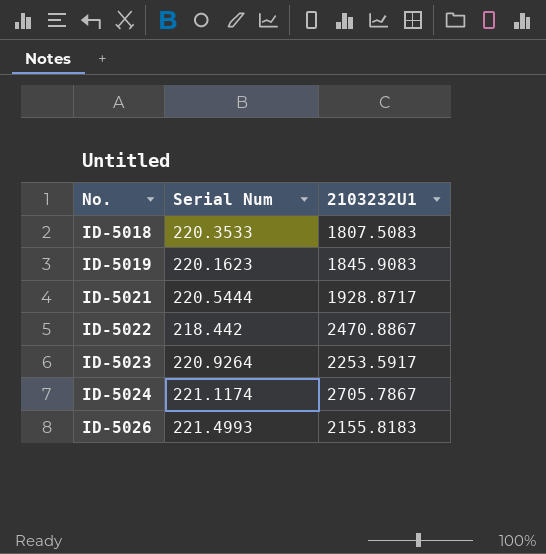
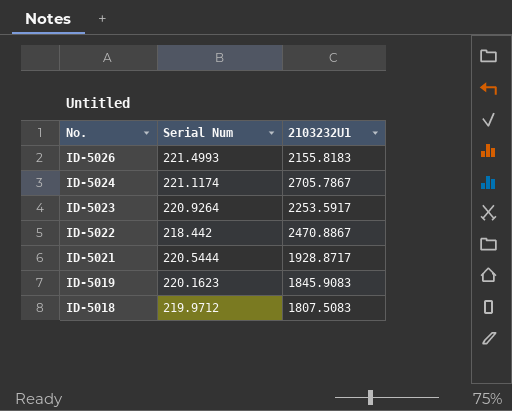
row order: No. ascending -> No. descending
ID-5018 | Serial Num: 220.3533 -> 219.9712

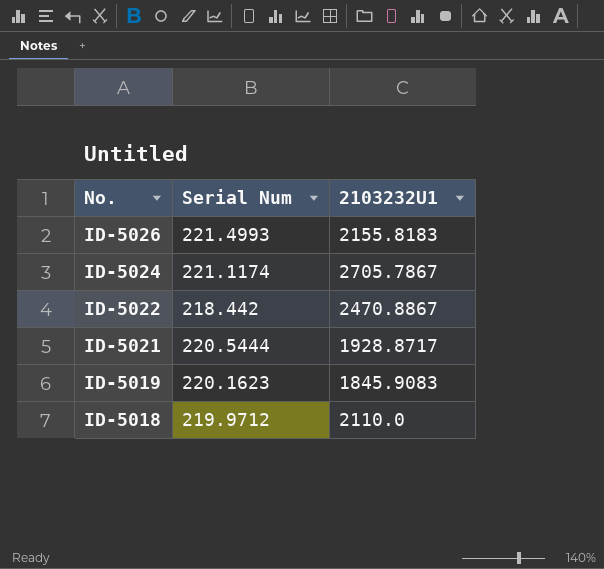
row ID-5023: 220.9264 | 2253.5917 -> none
ID-5018 | 2103232U1: 1807.5083 -> 2110.0

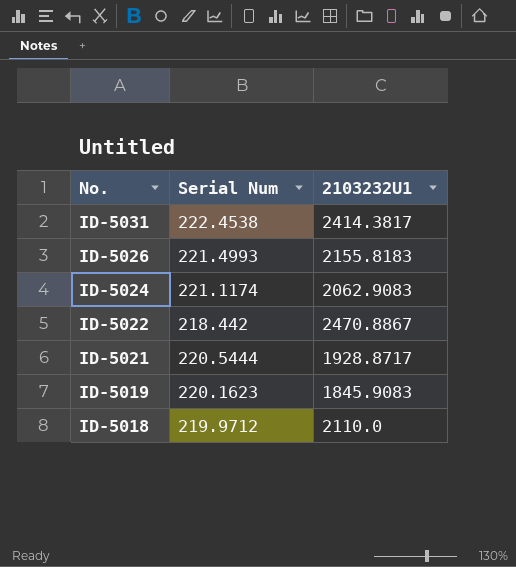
row ID-5031: none -> 222.4538 | 2414.3817
ID-5024 | 2103232U1: 2705.7867 -> 2062.9083

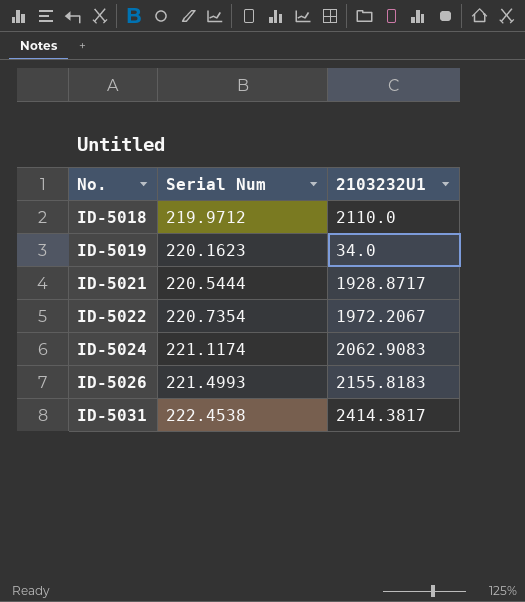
row order: No. descending -> No. ascending
ID-5019 | 2103232U1: 1845.9083 -> 34.0
ID-5022 | Serial Num: 218.442 -> 220.7354
ID-5022 | 2103232U1: 2470.8867 -> 1972.2067

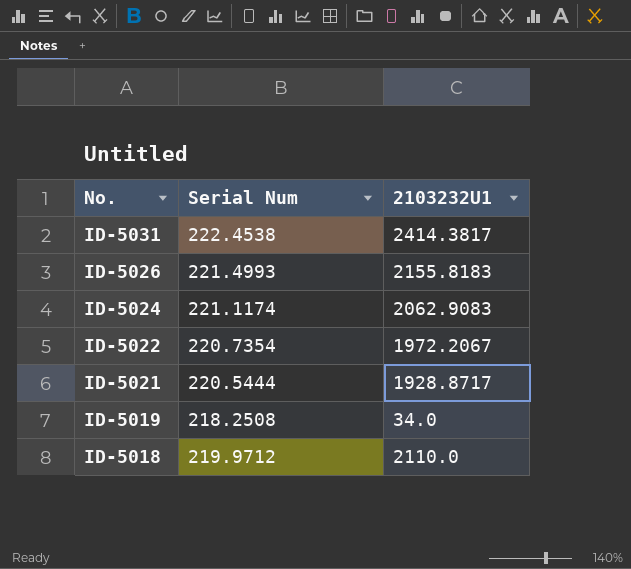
row order: No. ascending -> No. descending
ID-5019 | Serial Num: 220.1623 -> 218.2508

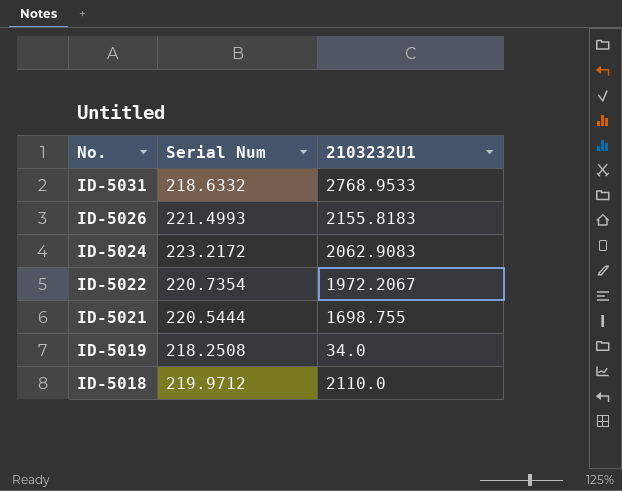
ID-5031 | Serial Num: 222.4538 -> 218.6332
ID-5031 | 2103232U1: 2414.3817 -> 2768.9533
ID-5024 | Serial Num: 221.1174 -> 223.2172
ID-5021 | 2103232U1: 1928.8717 -> 1698.755

